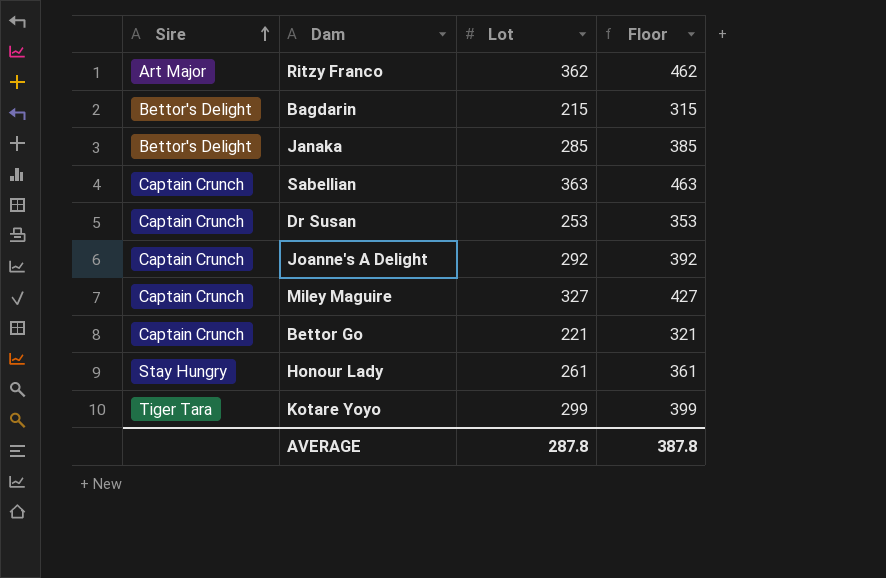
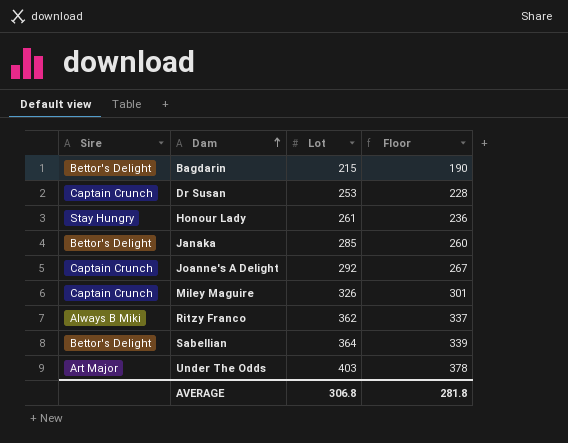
row order: Sire ascending -> Dam ascending
column Floor | formula: [Lot] + 100 -> [Lot] - 25
row Bettor Go: Captain Crunch | 221 | 321 -> none
row Kotare Yoyo: Tiger Tara | 299 | 399 -> none
Miley Maguire | Lot: 327 -> 326
Ritzy Franco | Sire: Art Major -> Always B Miki
Sabellian | Sire: Captain Crunch -> Bettor's Delight
Sabellian | Lot: 363 -> 364
row Under The Odds: none -> Art Major | 403 | 378
AVERAGE | Lot: 287.8 -> 306.8
AVERAGE | Floor: 387.8 -> 281.8

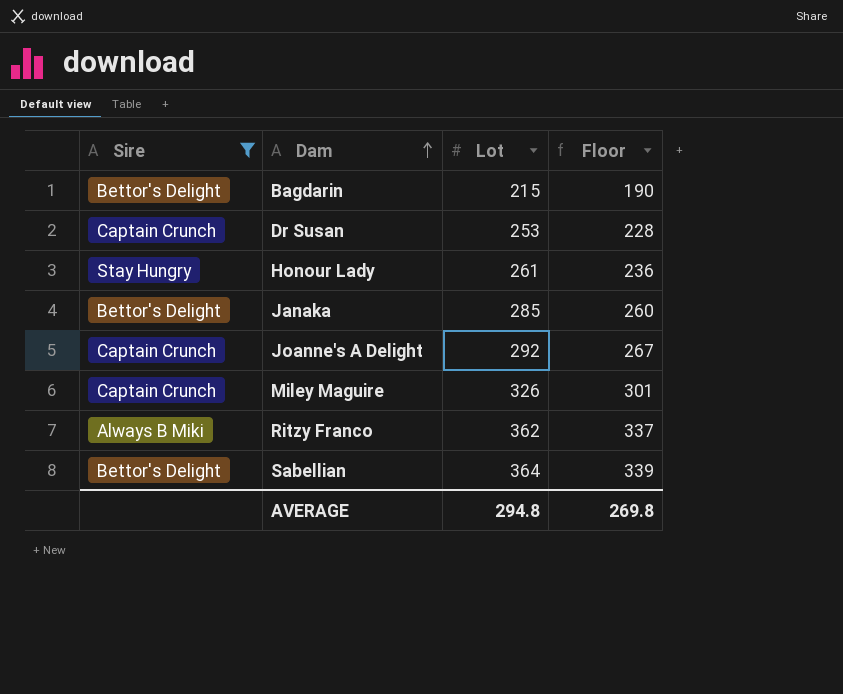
filter: none -> Sire != Art Major
AVERAGE | Lot: 306.8 -> 294.8
AVERAGE | Floor: 281.8 -> 269.8

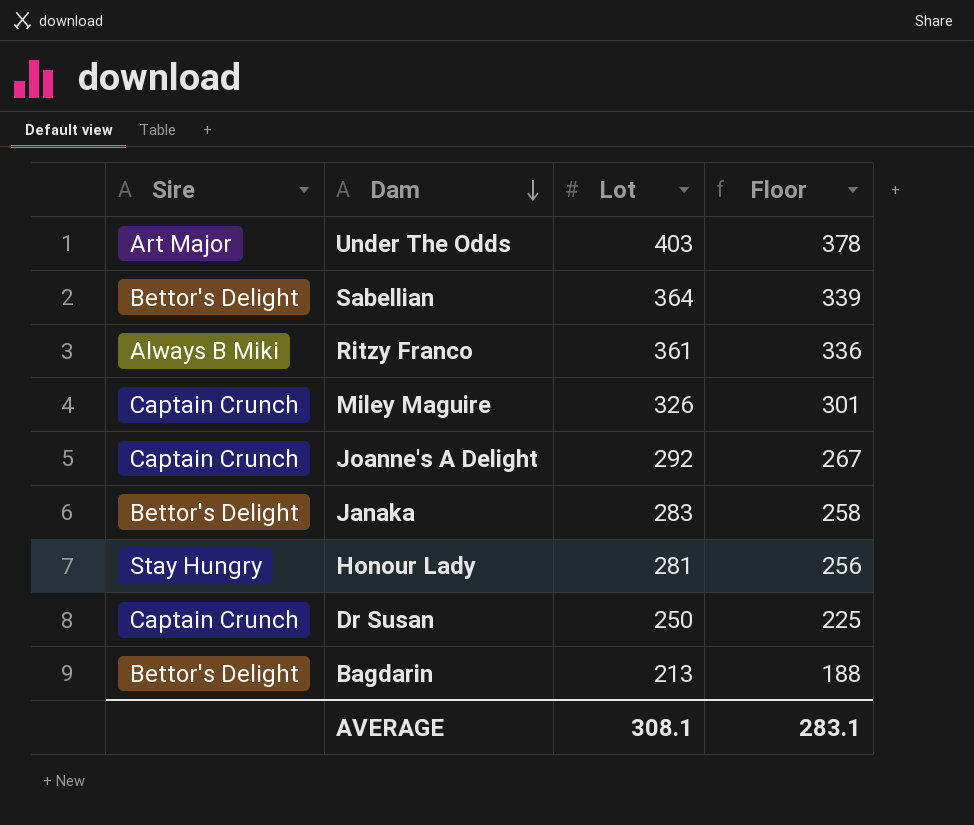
filter: Sire != Art Major -> none
row order: Dam ascending -> Dam descending
Ritzy Franco | Lot: 362 -> 361
Ritzy Franco | Floor: 337 -> 336
Janaka | Lot: 285 -> 283
Janaka | Floor: 260 -> 258
Honour Lady | Lot: 261 -> 281
Honour Lady | Floor: 236 -> 256
Dr Susan | Lot: 253 -> 250
Dr Susan | Floor: 228 -> 225
Bagdarin | Lot: 215 -> 213
Bagdarin | Floor: 190 -> 188
AVERAGE | Lot: 294.8 -> 308.1
AVERAGE | Floor: 269.8 -> 283.1

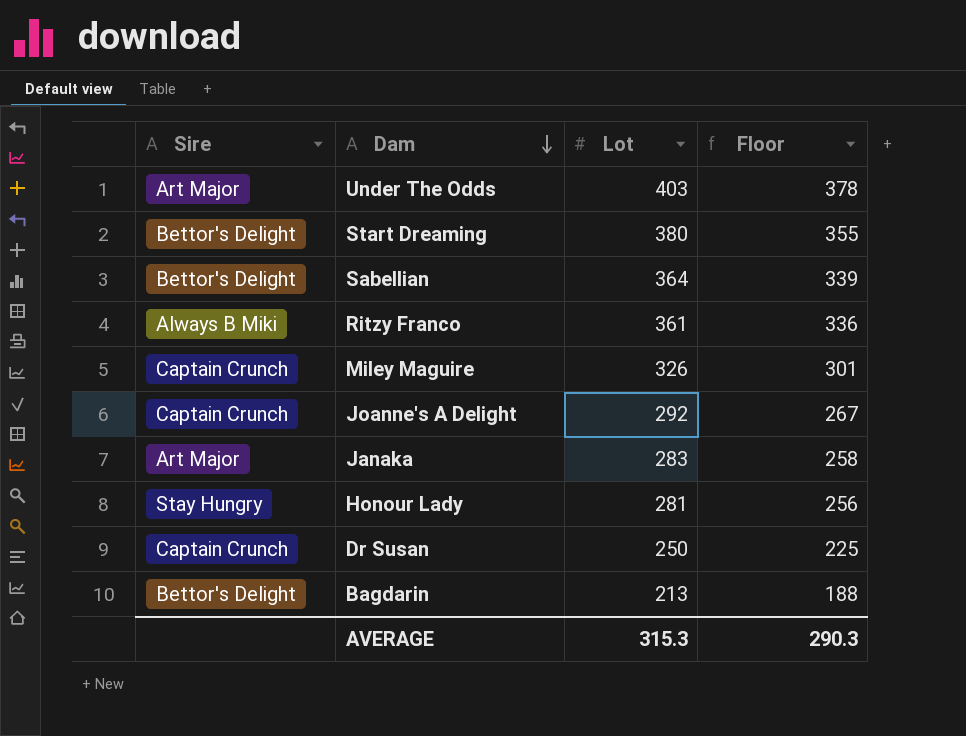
row Start Dreaming: none -> Bettor's Delight | 380 | 355
Janaka | Sire: Bettor's Delight -> Art Major
AVERAGE | Lot: 308.1 -> 315.3
AVERAGE | Floor: 283.1 -> 290.3

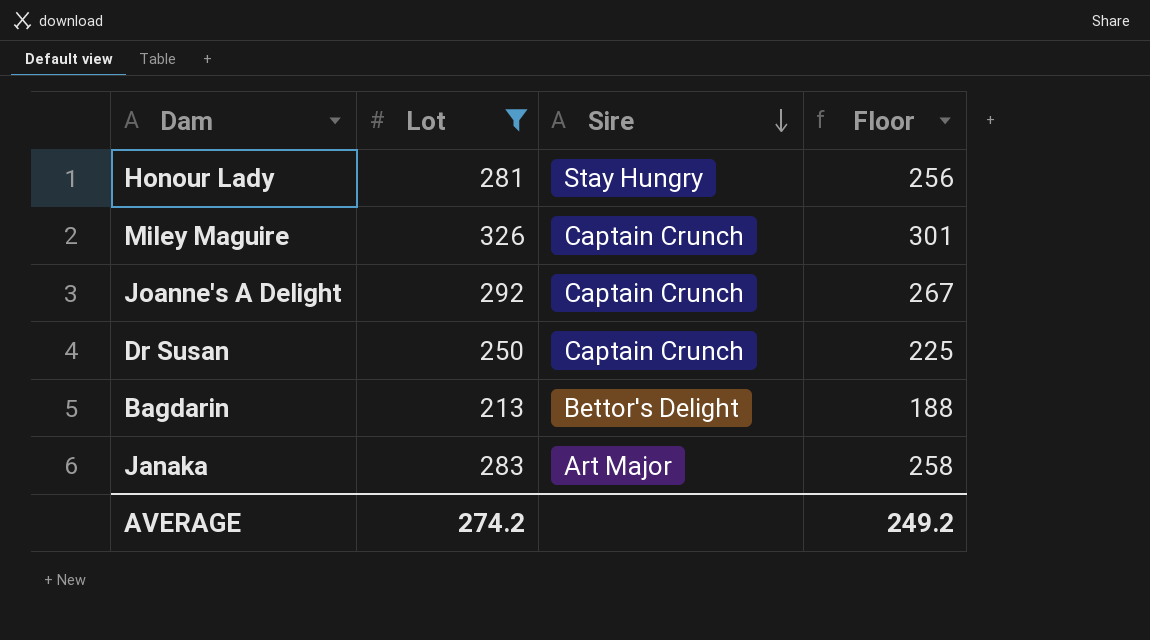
filter: none -> Lot <= 326
row order: Dam descending -> Sire descending
column Sire | position: 1 -> 3
AVERAGE | Lot: 315.3 -> 274.2
AVERAGE | Floor: 290.3 -> 249.2

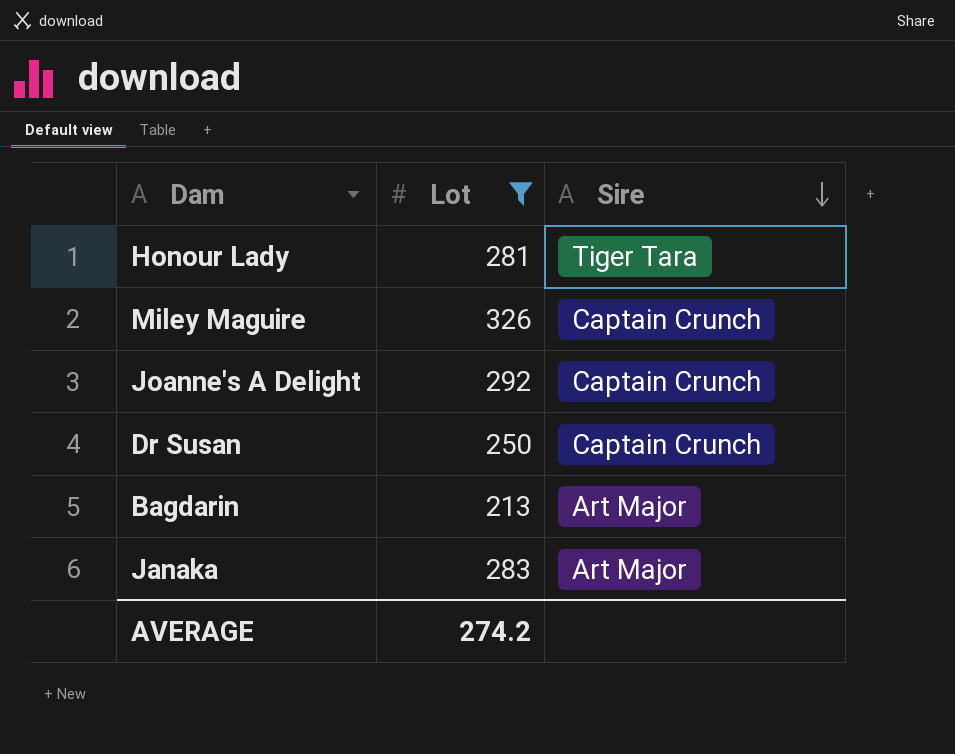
column Floor | formula: [Lot] - 25 -> none
Honour Lady | Sire: Stay Hungry -> Tiger Tara
Bagdarin | Sire: Bettor's Delight -> Art Major

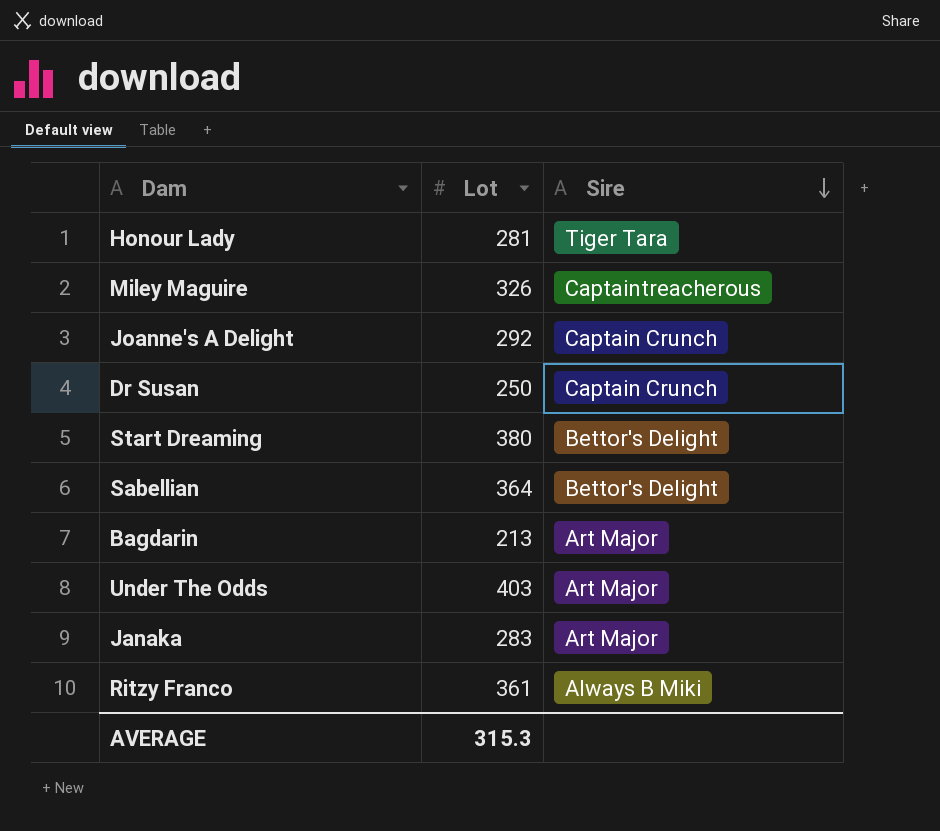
filter: Lot <= 326 -> none
Miley Maguire | Sire: Captain Crunch -> Captaintreacherous
AVERAGE | Lot: 274.2 -> 315.3

